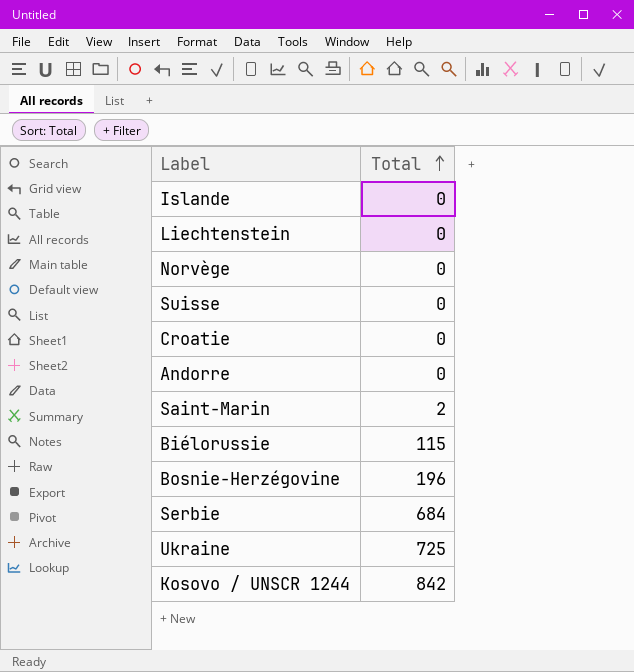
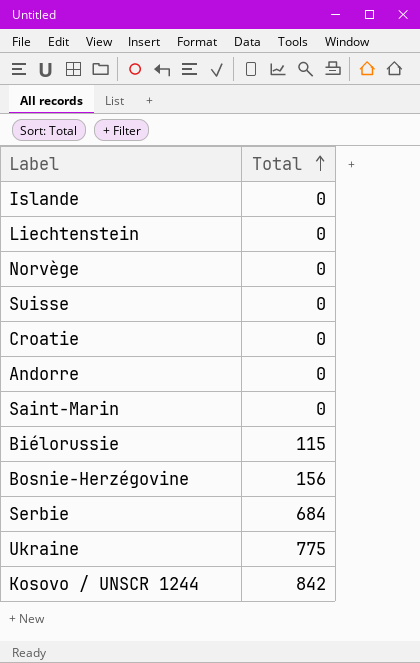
Saint-Marin | Total: 2 -> 0
Bosnie-Herzégovine | Total: 196 -> 156
Ukraine | Total: 725 -> 775

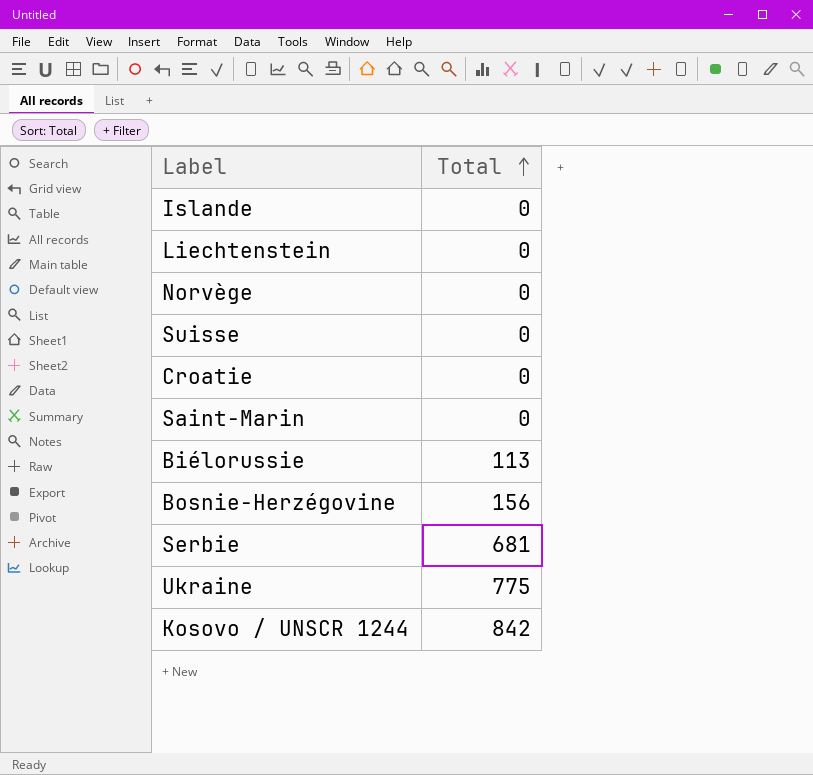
row Andorre: 0 -> none
Biélorussie | Total: 115 -> 113
Serbie | Total: 684 -> 681

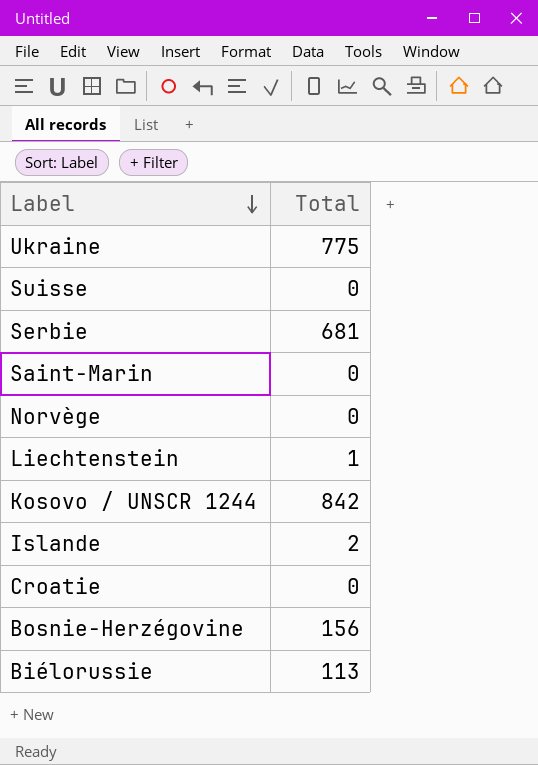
row order: Total ascending -> Label descending
Liechtenstein | Total: 0 -> 1
Islande | Total: 0 -> 2

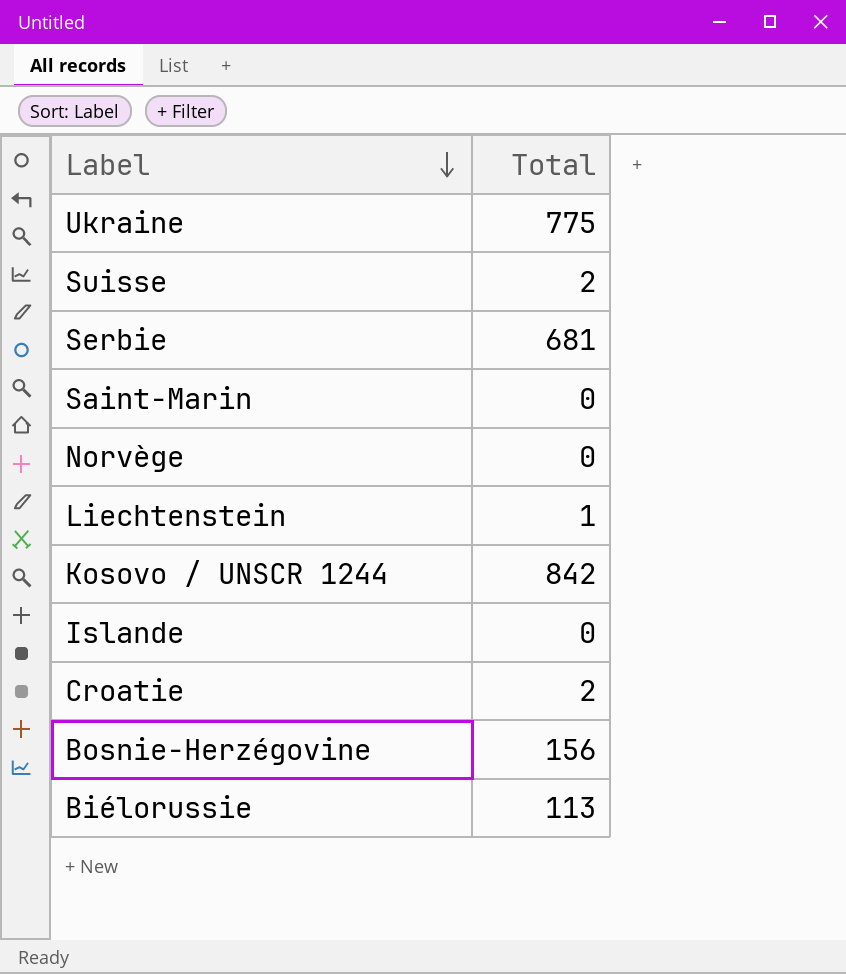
Suisse | Total: 0 -> 2
Islande | Total: 2 -> 0
Croatie | Total: 0 -> 2

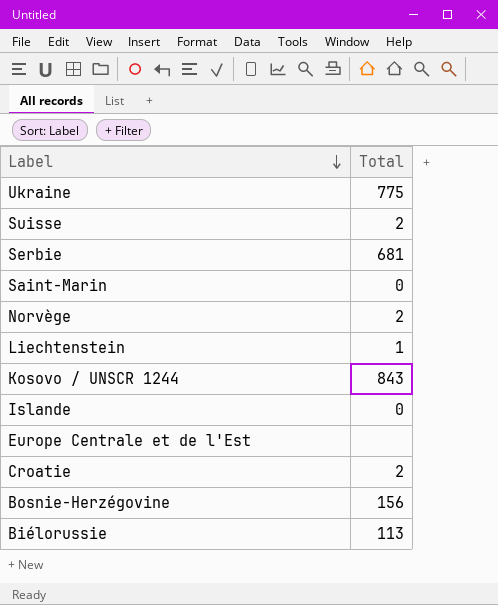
Norvège | Total: 0 -> 2
Kosovo / UNSCR 1244 | Total: 842 -> 843
row Europe Centrale et de l'Est: none -> none

